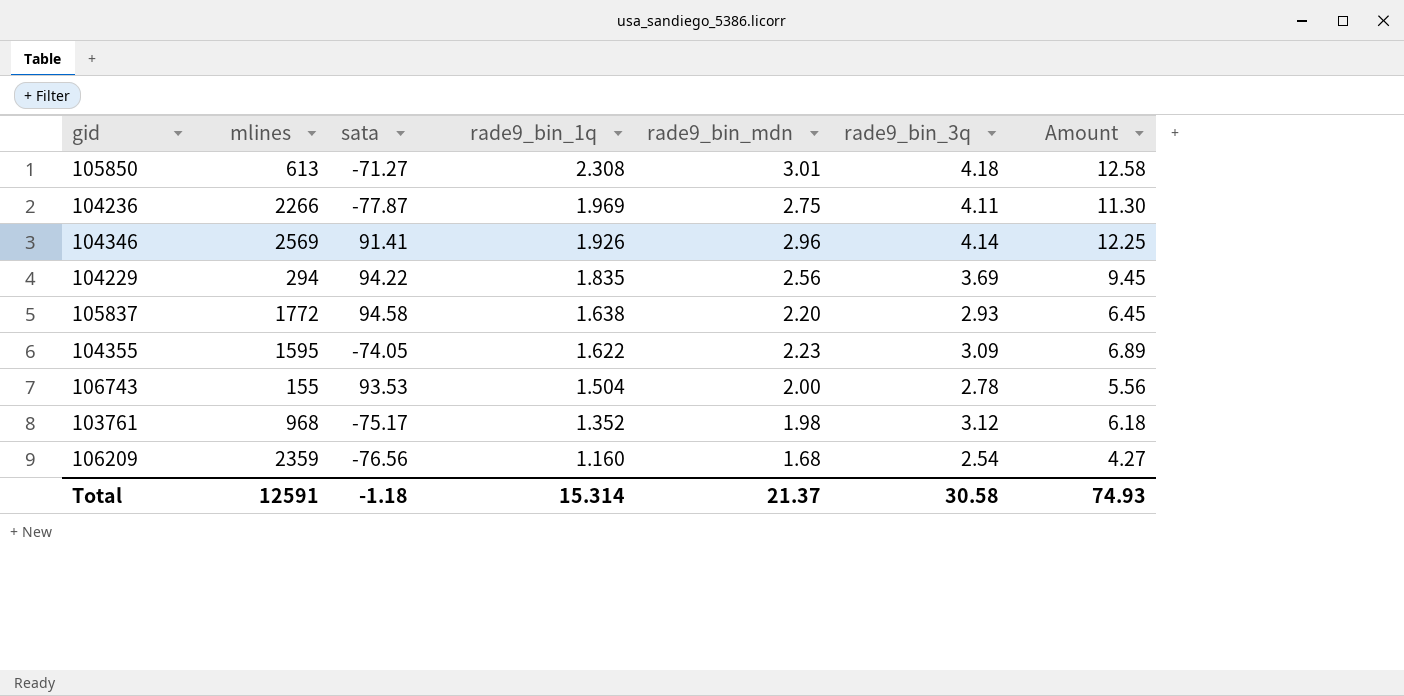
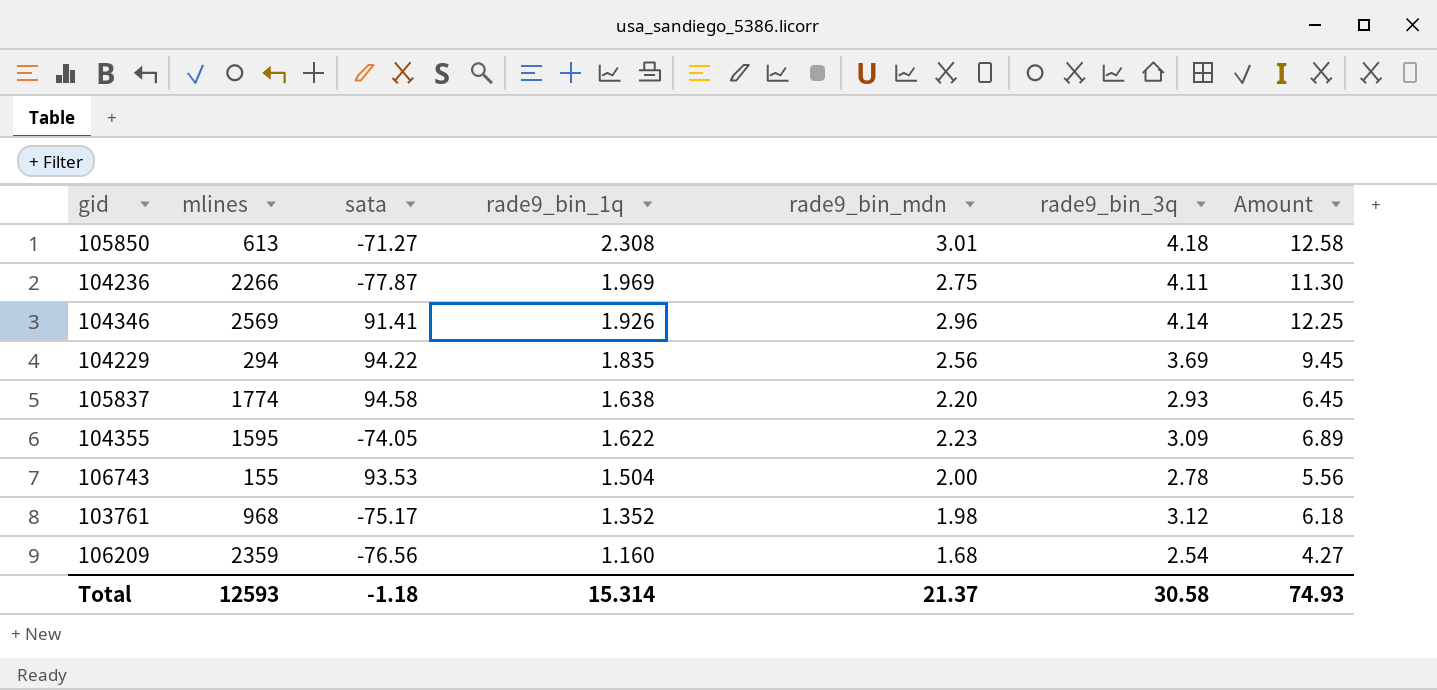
105837 | mlines: 1772 -> 1774
Total | mlines: 12591 -> 12593

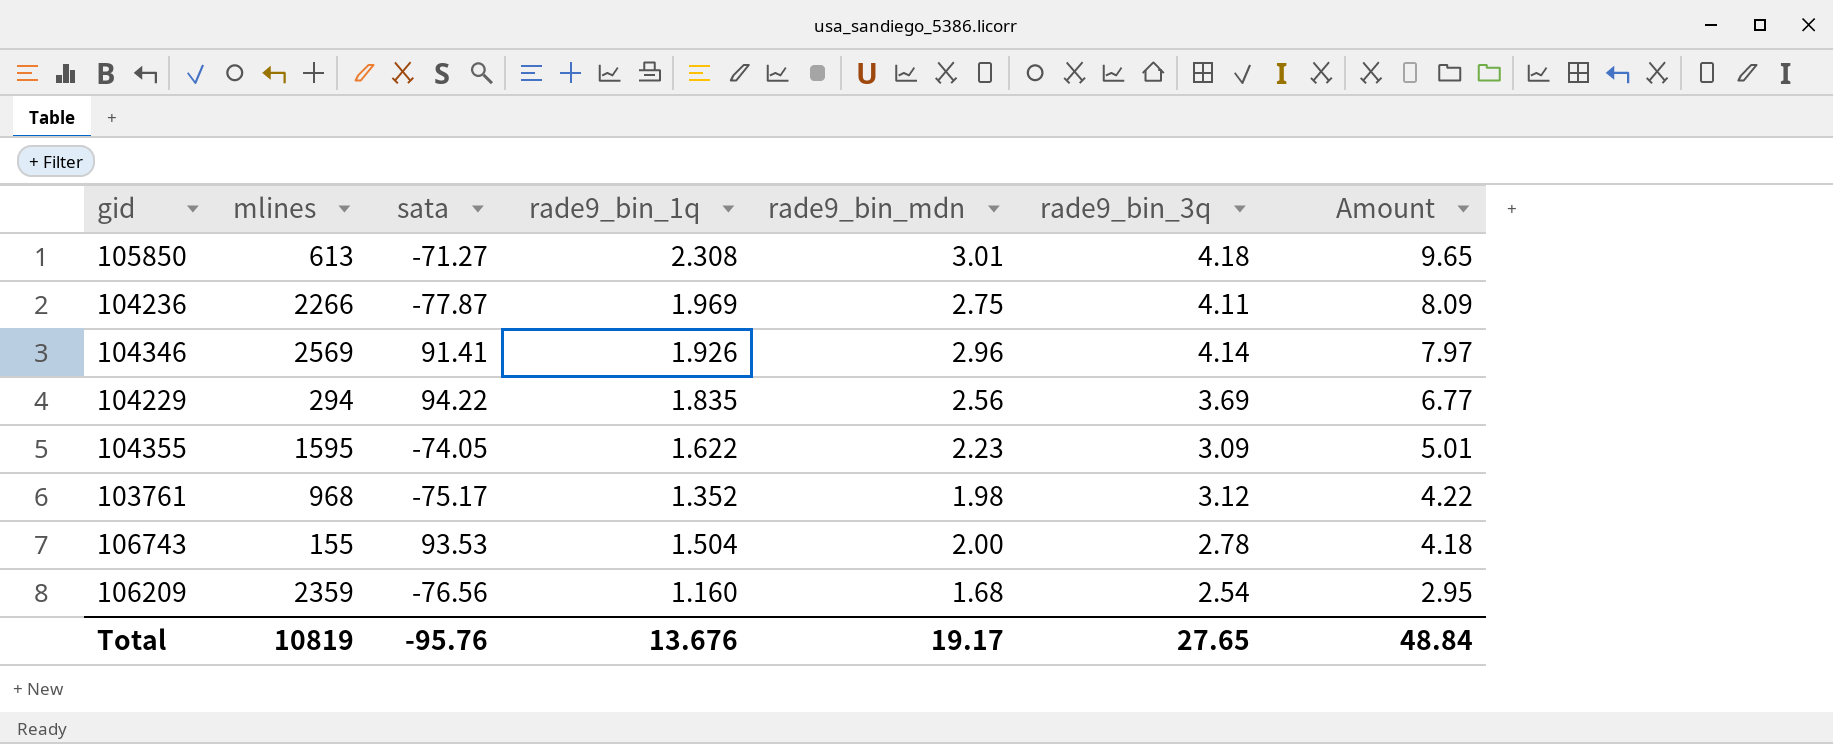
row order: rade9_bin_1q descending -> Amount descending
column Amount | formula: [rade9_bin_mdn] * [rade9_bin_3q] -> [rade9_bin_1q] * [rade9_bin_3q]
row 105837: 1774 | 94.58 | 1.638 | 2.20 | 2.93 | 6.45 -> none
Total | mlines: 12593 -> 10819
Total | sata: -1.18 -> -95.76
Total | rade9_bin_1q: 15.314 -> 13.676
Total | rade9_bin_mdn: 21.37 -> 19.17
Total | rade9_bin_3q: 30.58 -> 27.65
Total | Amount: 74.93 -> 48.84

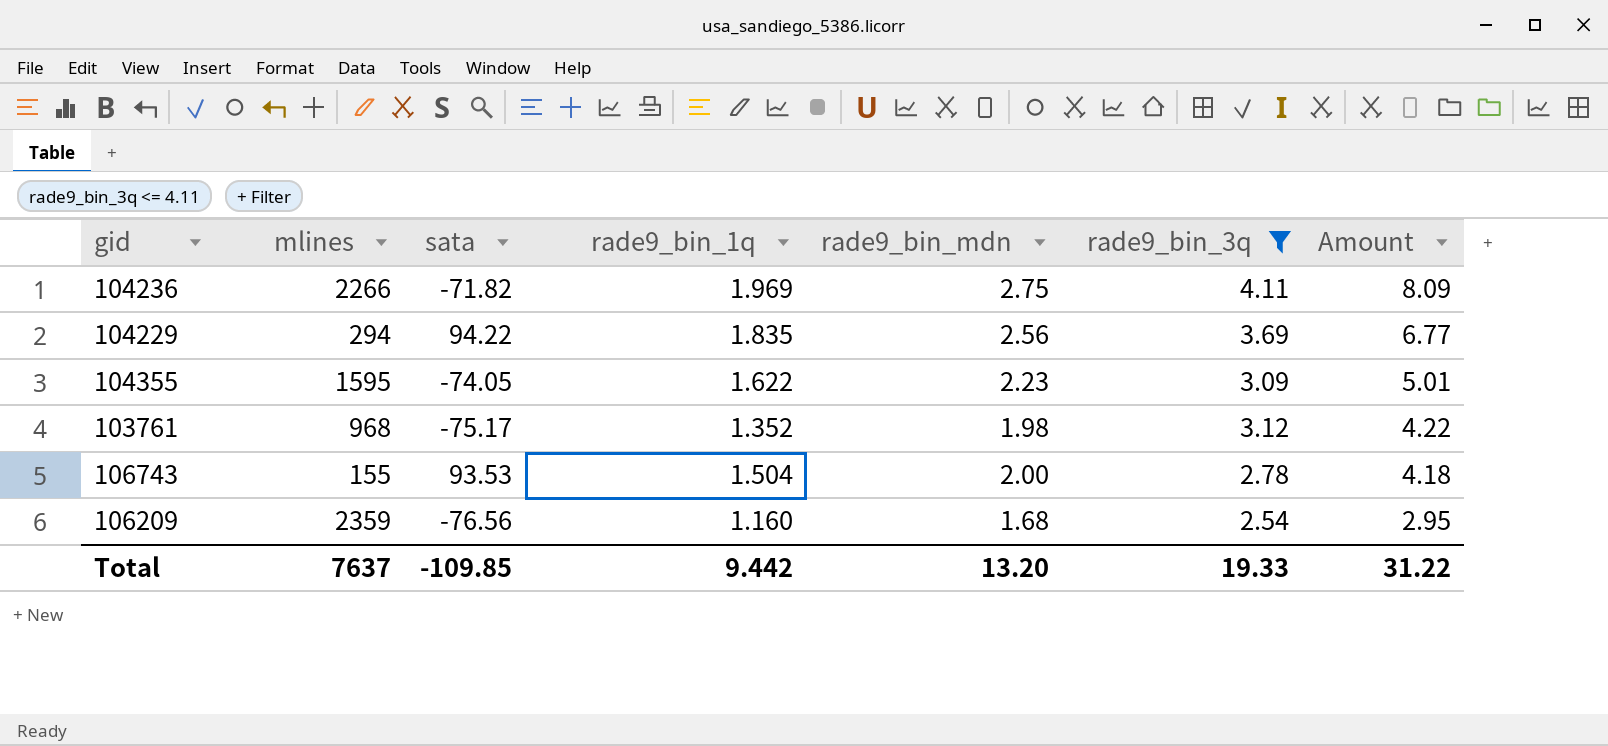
filter: none -> rade9_bin_3q <= 4.11
104236 | sata: -77.87 -> -71.82
Total | mlines: 10819 -> 7637
Total | sata: -95.76 -> -109.85
Total | rade9_bin_1q: 13.676 -> 9.442
Total | rade9_bin_mdn: 19.17 -> 13.20
Total | rade9_bin_3q: 27.65 -> 19.33
Total | Amount: 48.84 -> 31.22

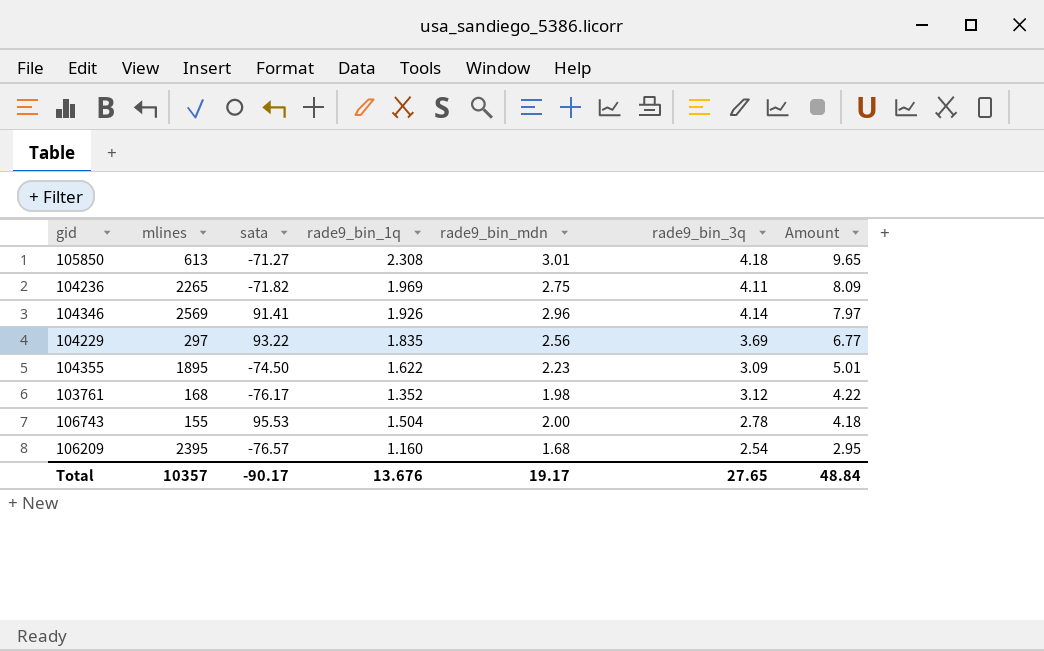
filter: rade9_bin_3q <= 4.11 -> none
104236 | mlines: 2266 -> 2265
104229 | mlines: 294 -> 297
104229 | sata: 94.22 -> 93.22
104355 | mlines: 1595 -> 1895
104355 | sata: -74.05 -> -74.50
103761 | mlines: 968 -> 168
103761 | sata: -75.17 -> -76.17
106743 | sata: 93.53 -> 95.53
106209 | mlines: 2359 -> 2395
106209 | sata: -76.56 -> -76.57
Total | mlines: 7637 -> 10357
Total | sata: -109.85 -> -90.17
Total | rade9_bin_1q: 9.442 -> 13.676
Total | rade9_bin_mdn: 13.20 -> 19.17
Total | rade9_bin_3q: 19.33 -> 27.65
Total | Amount: 31.22 -> 48.84

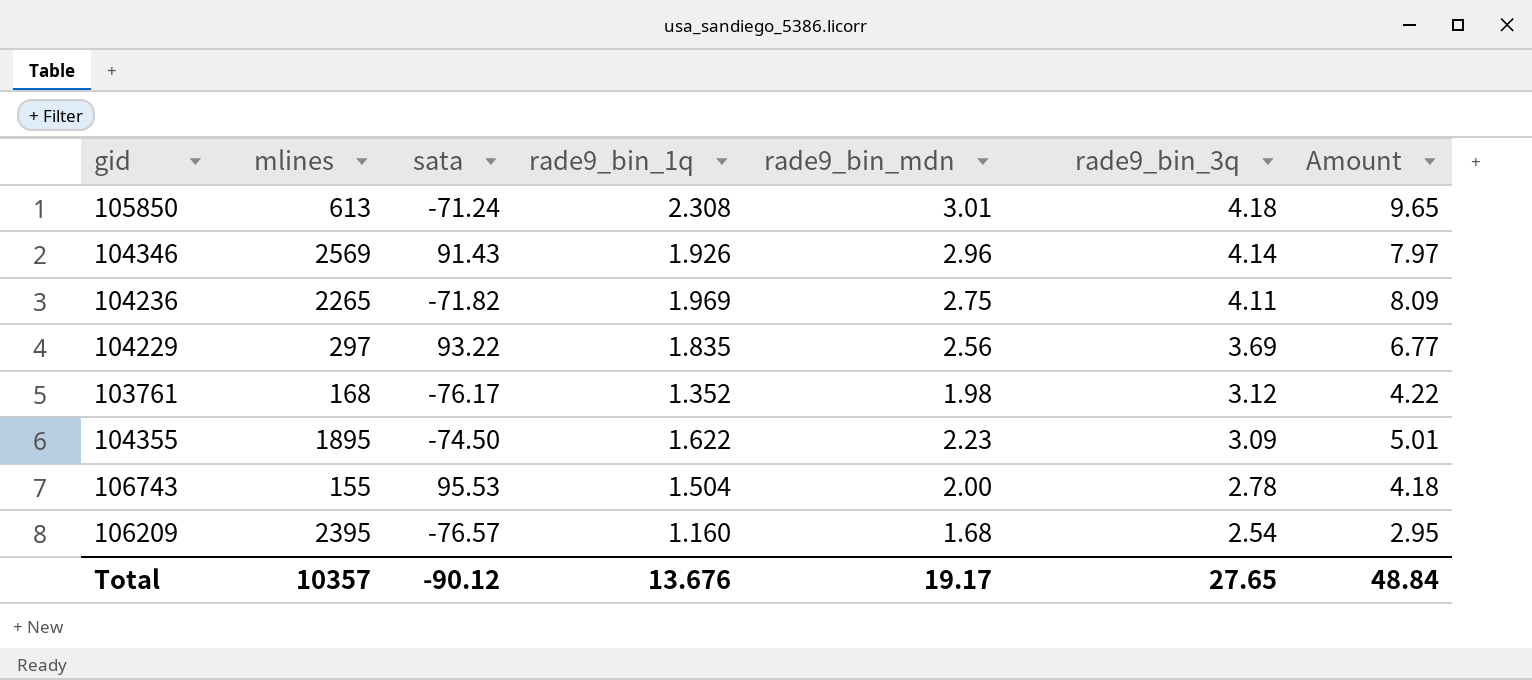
row order: Amount descending -> rade9_bin_3q descending
105850 | sata: -71.27 -> -71.24
104346 | sata: 91.41 -> 91.43
Total | sata: -90.17 -> -90.12

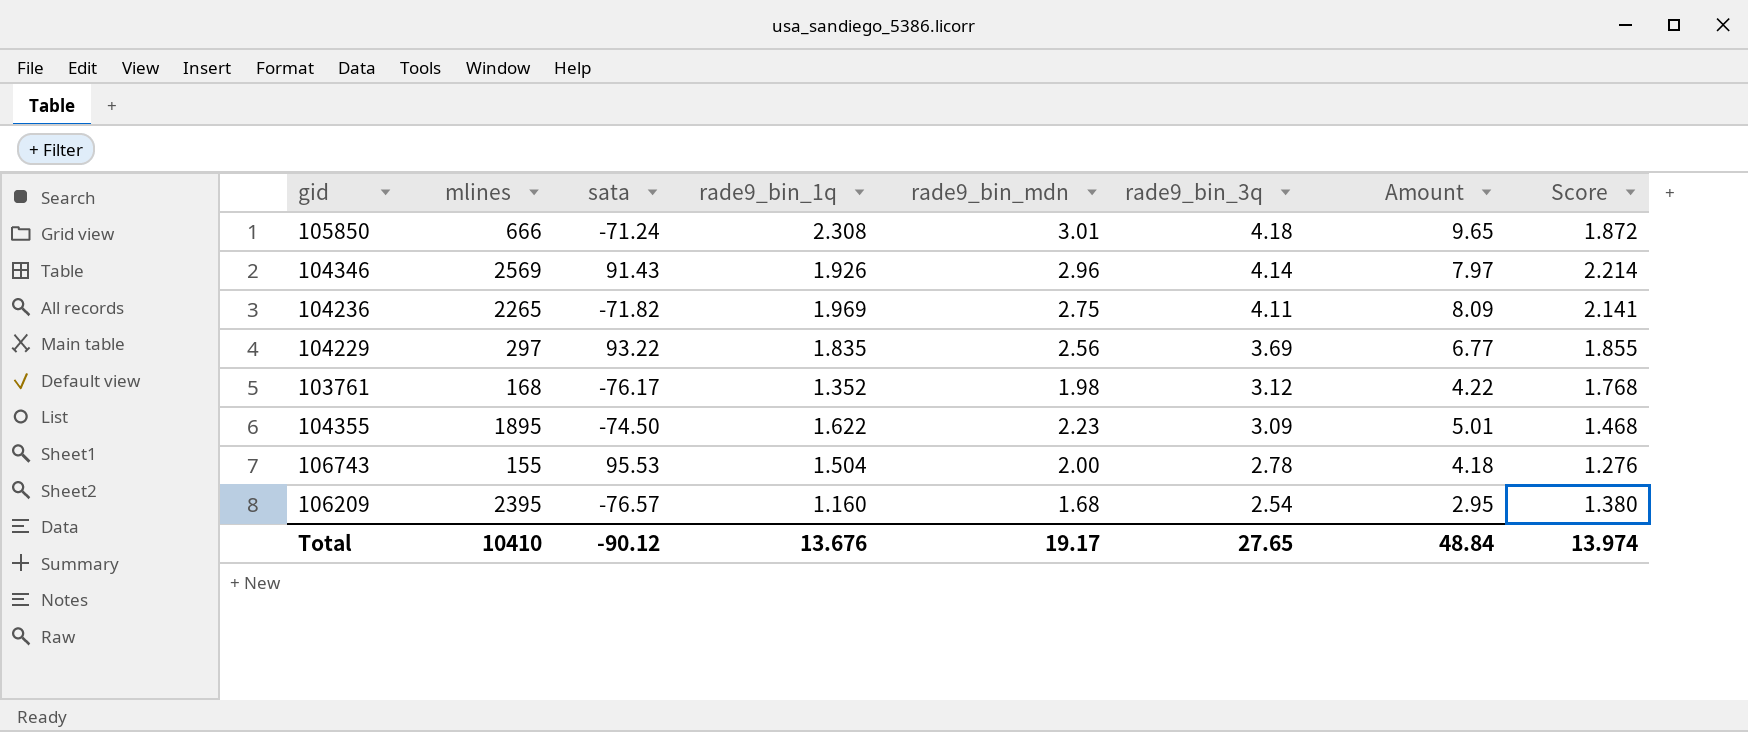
column Score | formula: none -> [rade9_bin_3q] - [rade9_bin_1q]
105850 | mlines: 613 -> 666
Total | mlines: 10357 -> 10410

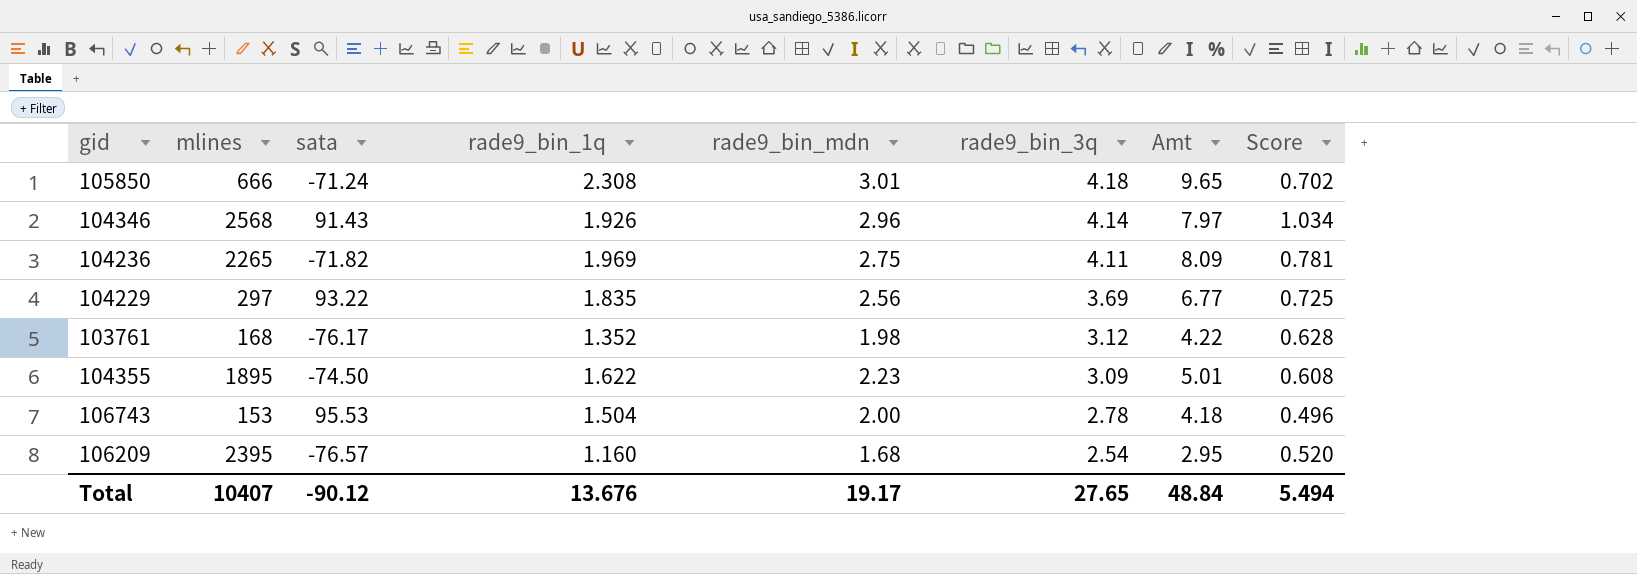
column name: Amount -> Amt
column Score | formula: [rade9_bin_3q] - [rade9_bin_1q] -> [rade9_bin_mdn] - [rade9_bin_1q]
104346 | mlines: 2569 -> 2568
106743 | mlines: 155 -> 153
Total | mlines: 10410 -> 10407
Total | Score: 13.974 -> 5.494

